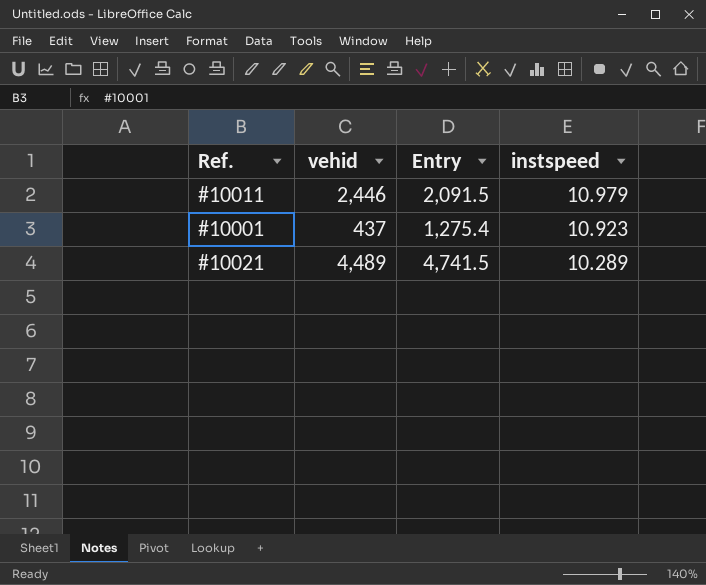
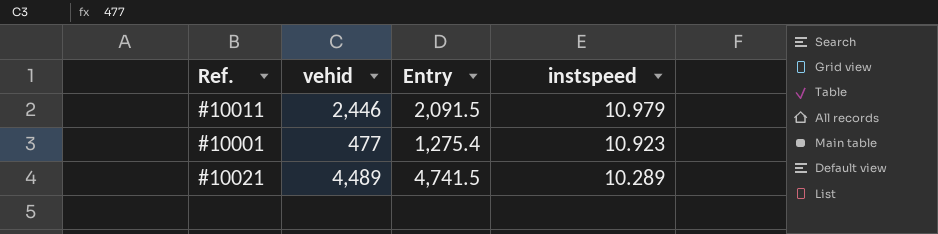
#10001 | vehid: 437 -> 477

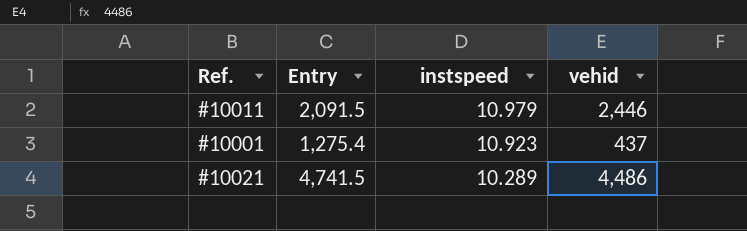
column vehid | position: 2 -> 4
#10001 | vehid: 477 -> 437
#10021 | vehid: 4,489 -> 4,486

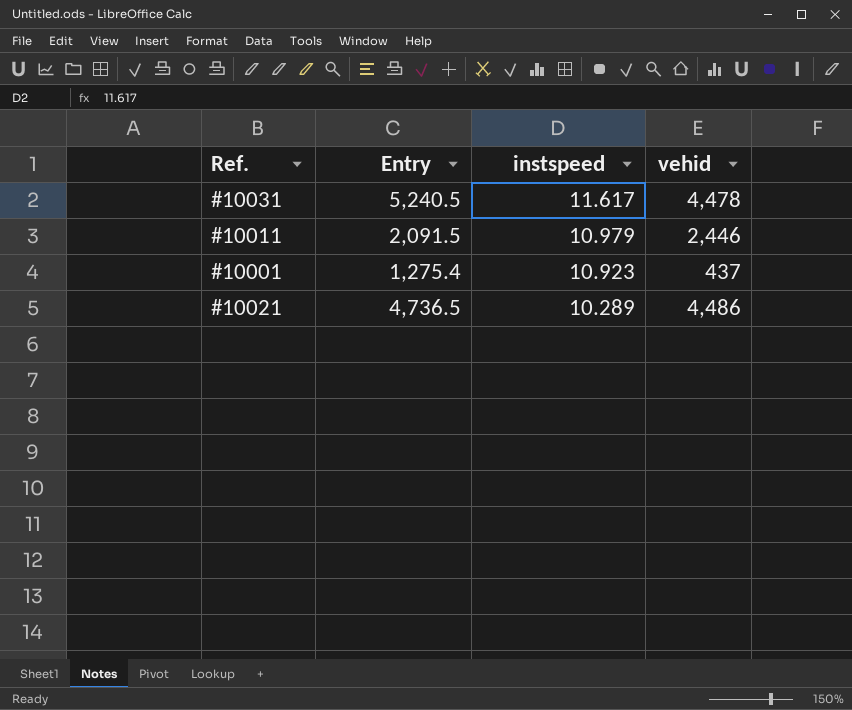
row #10031: none -> 5,240.5 | 11.617 | 4,478
#10021 | Entry: 4,741.5 -> 4,736.5

